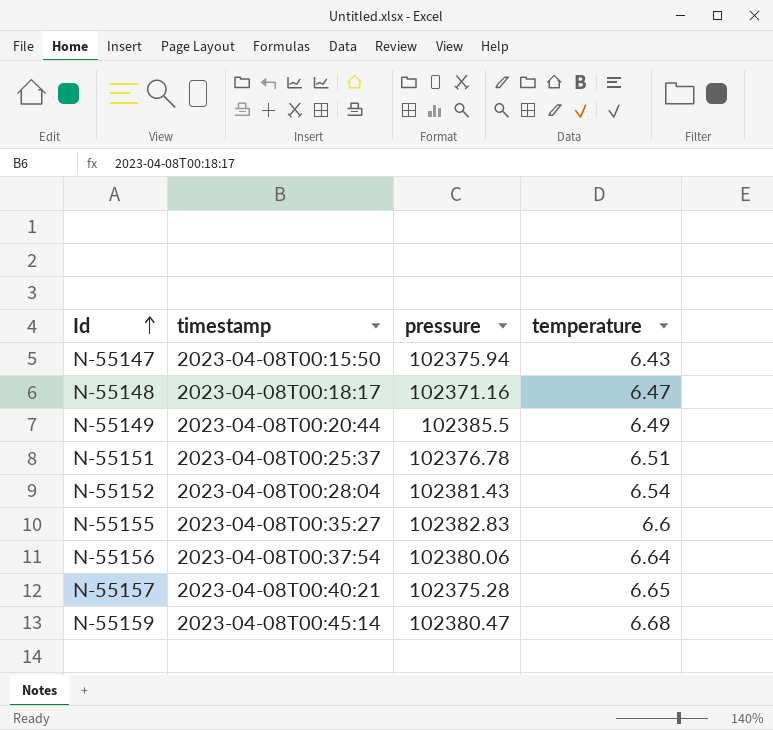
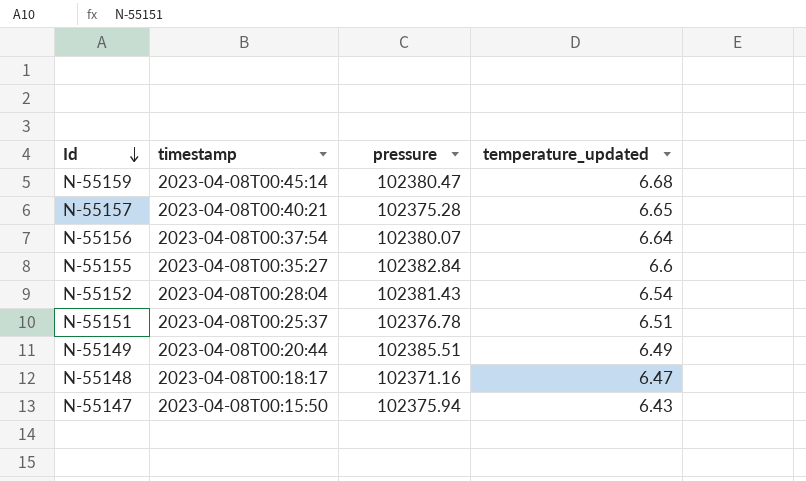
row order: Id ascending -> Id descending
column name: temperature -> temperature_updated
N-55156 | pressure: 102380.06 -> 102380.07
N-55155 | pressure: 102382.83 -> 102382.84
N-55149 | pressure: 102385.5 -> 102385.51

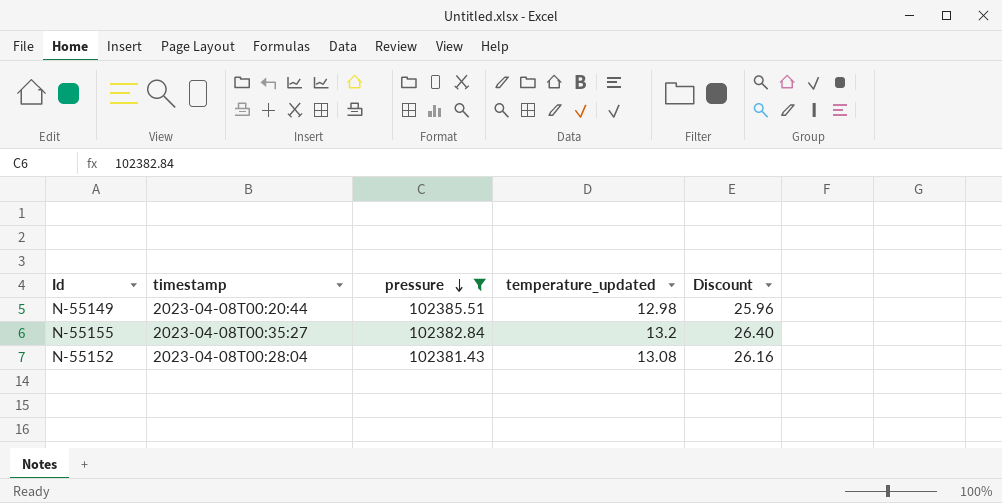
filter: none -> pressure >= 102381.43
row order: Id descending -> pressure descending
column Discount | formula: none -> [temperature_updated] * 2
N-55149 | temperature_updated: 6.49 -> 12.98
N-55155 | temperature_updated: 6.6 -> 13.2
N-55152 | temperature_updated: 6.54 -> 13.08

